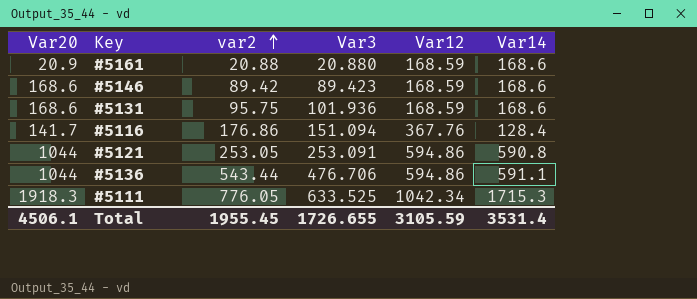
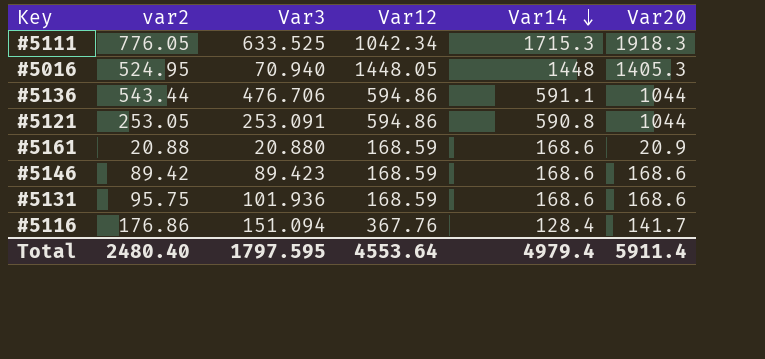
row order: var2 ascending -> Var14 descending
column Var20 | position: 1 -> 6
row #5016: none -> 524.95 | 70.940 | 1448.05 | 1448 | 1405.3
Total | var2: 1955.45 -> 2480.40
Total | Var3: 1726.655 -> 1797.595
Total | Var12: 3105.59 -> 4553.64
Total | Var14: 3531.4 -> 4979.4
Total | Var20: 4506.1 -> 5911.4

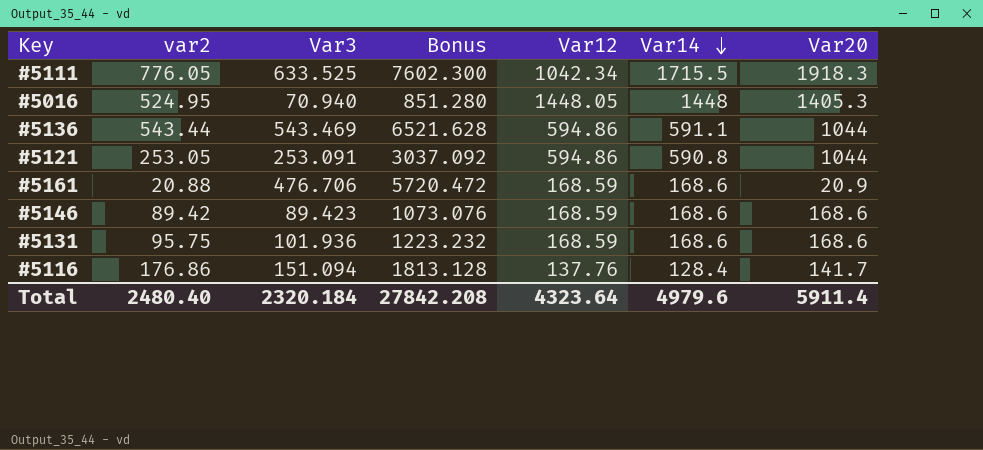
column Bonus | formula: none -> [Var3] * 12
#5111 | Var14: 1715.3 -> 1715.5
#5136 | Var3: 476.706 -> 543.469
#5161 | Var3: 20.880 -> 476.706
#5116 | Var12: 367.76 -> 137.76
Total | Var3: 1797.595 -> 2320.184
Total | Var12: 4553.64 -> 4323.64
Total | Var14: 4979.4 -> 4979.6

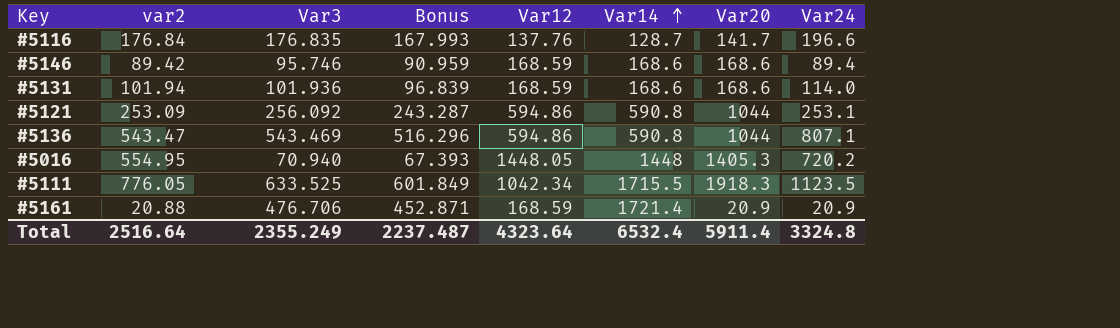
row order: Var14 descending -> Var14 ascending
column Bonus | formula: [Var3] * 12 -> [Var3] * 0.95
column Var24 | position: none -> 8
#5116 | var2: 176.86 -> 176.84
#5116 | Var3: 151.094 -> 176.835
#5116 | Var14: 128.4 -> 128.7
#5146 | Var3: 89.423 -> 95.746
#5131 | var2: 95.75 -> 101.94
#5121 | var2: 253.05 -> 253.09
#5121 | Var3: 253.091 -> 256.092
#5136 | var2: 543.44 -> 543.47
#5136 | Var14: 591.1 -> 590.8
#5016 | var2: 524.95 -> 554.95
#5161 | Var14: 168.6 -> 1721.4
Total | var2: 2480.40 -> 2516.64
Total | Var3: 2320.184 -> 2355.249
Total | Bonus: 27842.208 -> 2237.487
Total | Var14: 4979.6 -> 6532.4

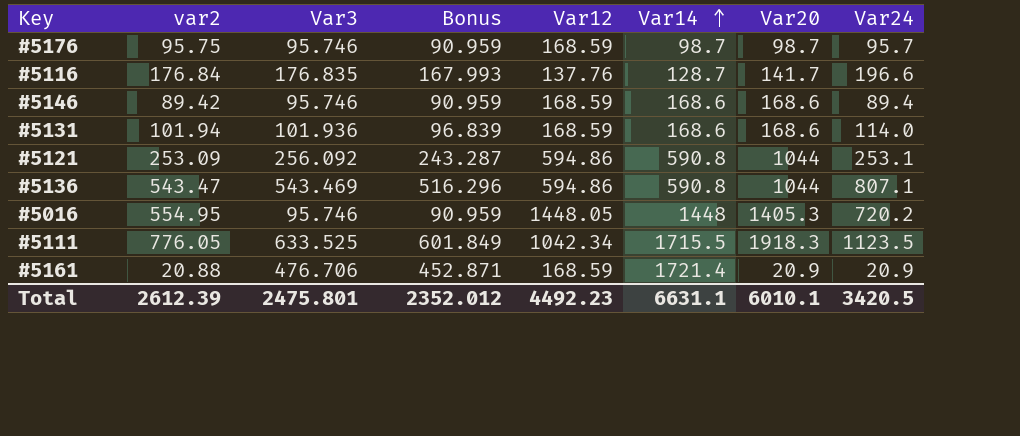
row #5176: none -> 95.75 | 95.746 | 90.959 | 168.59 | 98.7 | 98.7 | 95.7
#5016 | Var3: 70.940 -> 95.746
#5016 | Bonus: 67.393 -> 90.959
Total | var2: 2516.64 -> 2612.39
Total | Var3: 2355.249 -> 2475.801
Total | Bonus: 2237.487 -> 2352.012
Total | Var12: 4323.64 -> 4492.23
Total | Var14: 6532.4 -> 6631.1
Total | Var20: 5911.4 -> 6010.1
Total | Var24: 3324.8 -> 3420.5

